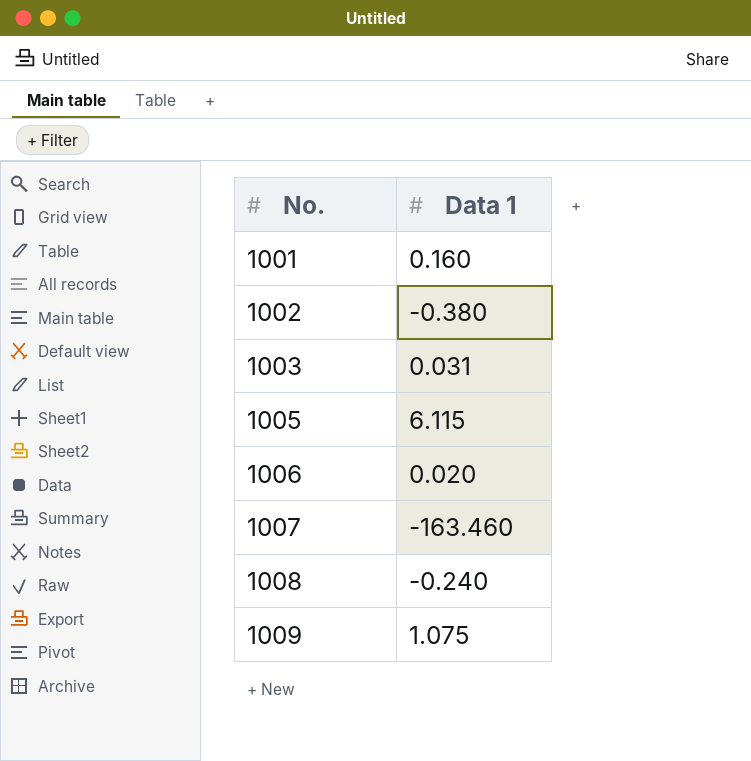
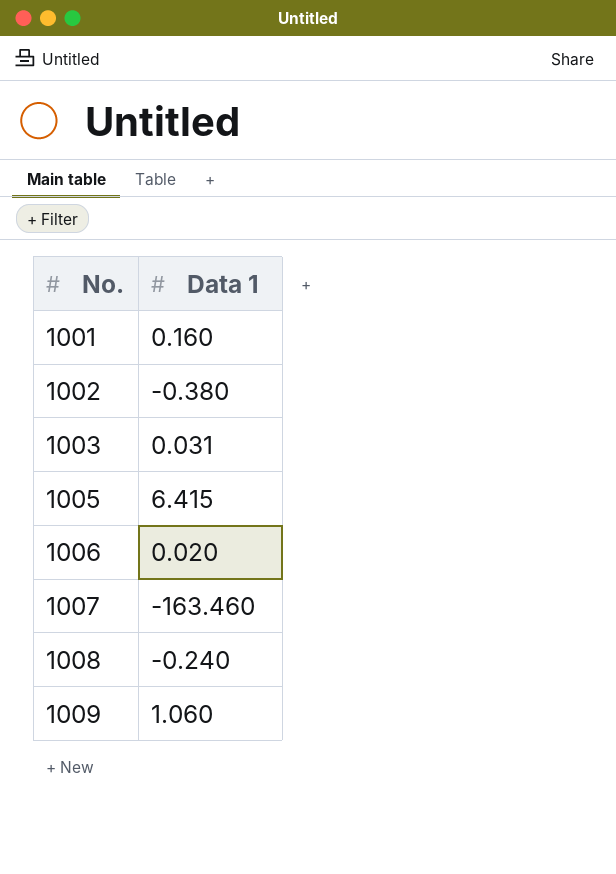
1005 | Data 1: 6.115 -> 6.415
1009 | Data 1: 1.075 -> 1.060

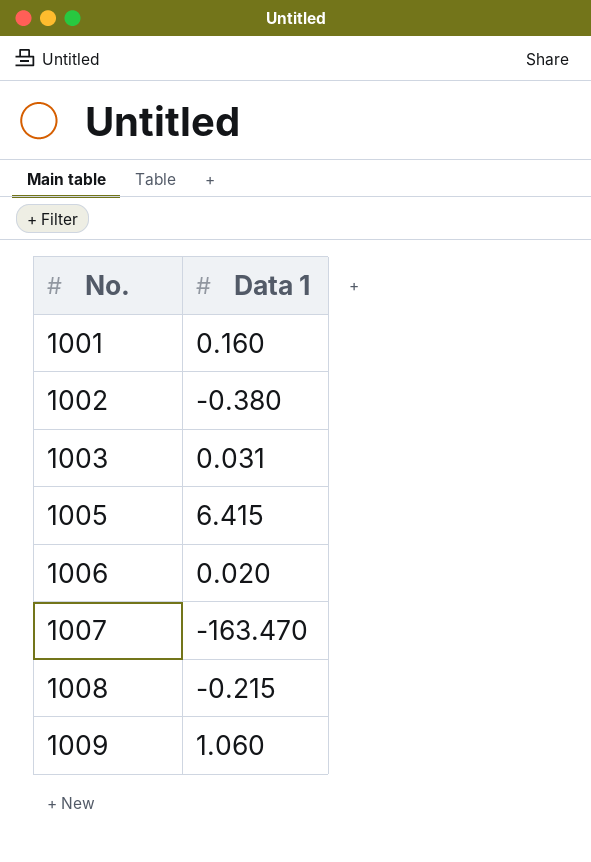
1007 | Data 1: -163.460 -> -163.470
1008 | Data 1: -0.240 -> -0.215

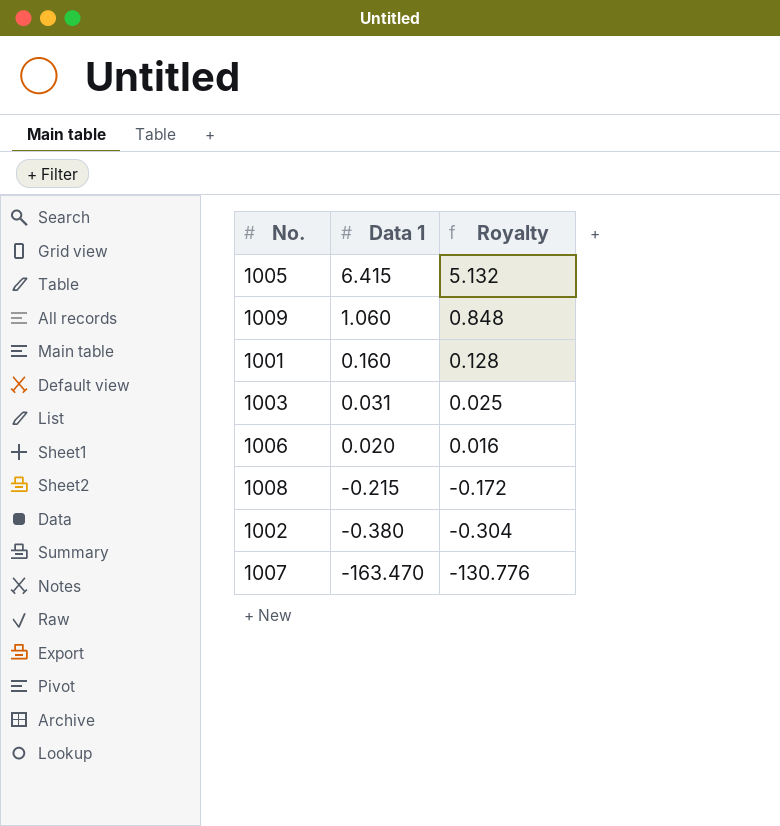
row order: No. ascending -> Data 1 descending
column Royalty | formula: none -> [Data 1] * 0.8

